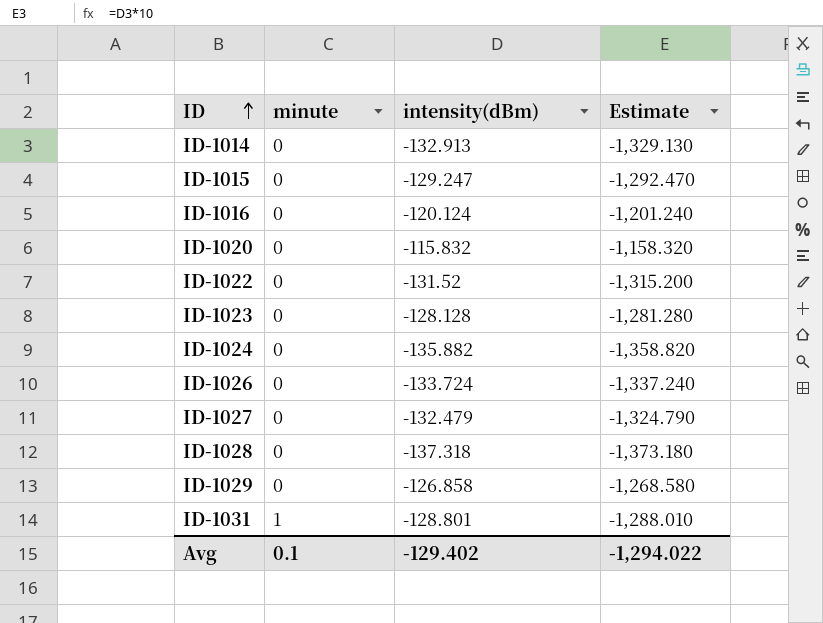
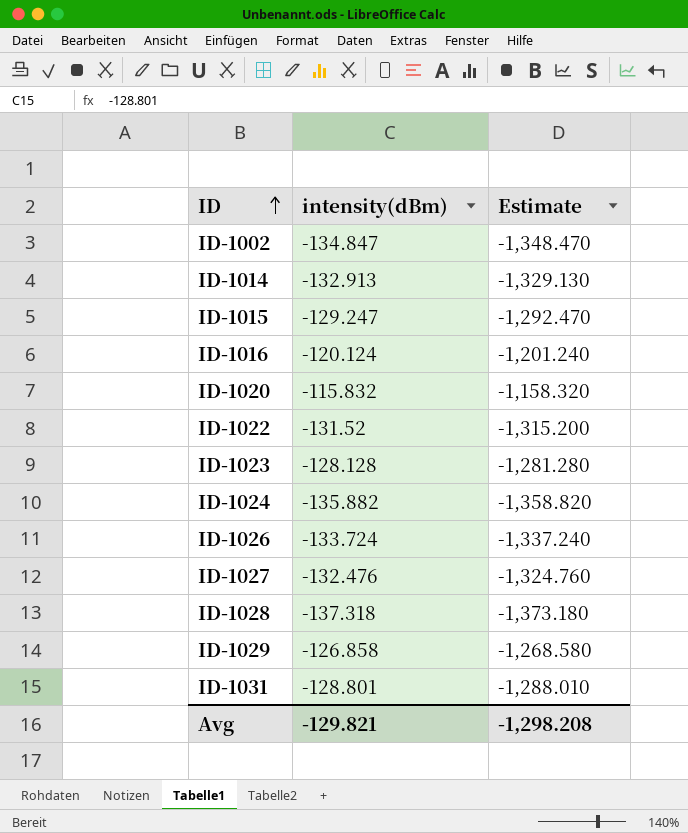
column minute | position: 2 -> none
row ID-1002: none -> -134.847 | -1,348.470
ID-1027 | intensity(dBm): -132.479 -> -132.476
ID-1027 | Estimate: -1,324.790 -> -1,324.760
Avg | intensity(dBm): -129.402 -> -129.821
Avg | Estimate: -1,294.022 -> -1,298.208

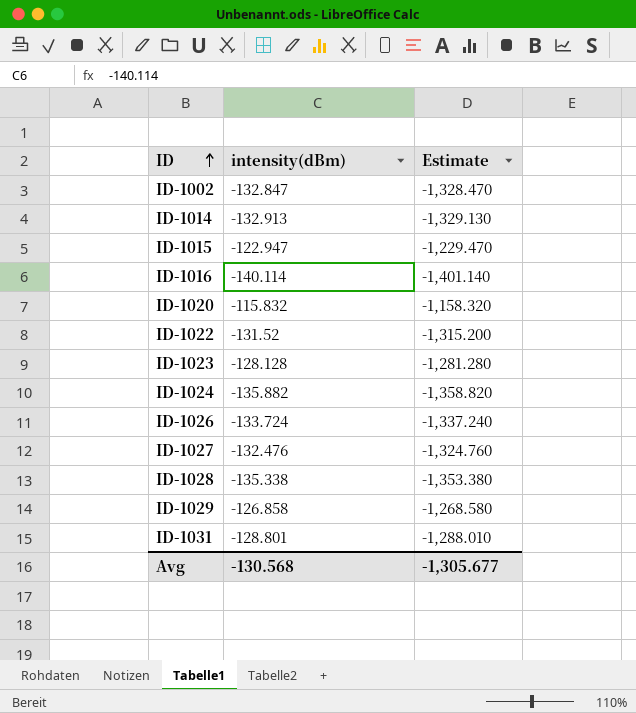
ID-1002 | intensity(dBm): -134.847 -> -132.847
ID-1002 | Estimate: -1,348.470 -> -1,328.470
ID-1015 | intensity(dBm): -129.247 -> -122.947
ID-1015 | Estimate: -1,292.470 -> -1,229.470
ID-1016 | intensity(dBm): -120.124 -> -140.114
ID-1016 | Estimate: -1,201.240 -> -1,401.140
ID-1028 | intensity(dBm): -137.318 -> -135.338
ID-1028 | Estimate: -1,373.180 -> -1,353.380
Avg | intensity(dBm): -129.821 -> -130.568
Avg | Estimate: -1,298.208 -> -1,305.677

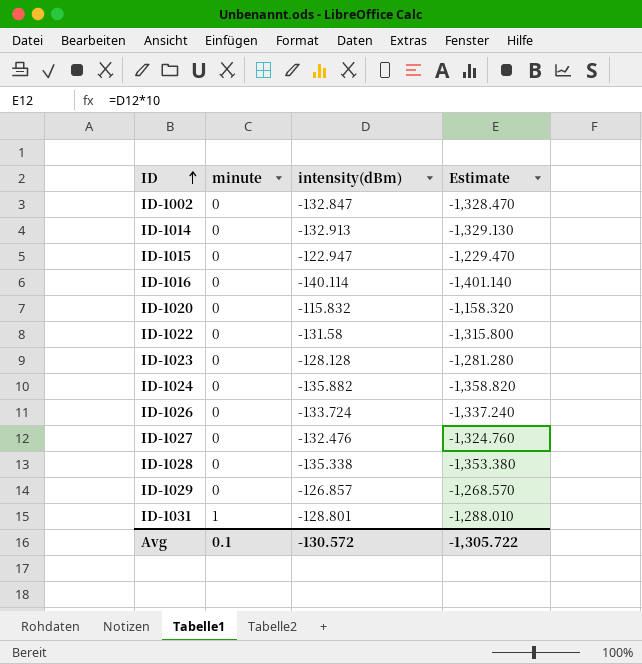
column minute | position: none -> 2
ID-1022 | intensity(dBm): -131.52 -> -131.58
ID-1022 | Estimate: -1,315.200 -> -1,315.800
ID-1029 | intensity(dBm): -126.858 -> -126.857
ID-1029 | Estimate: -1,268.580 -> -1,268.570
Avg | intensity(dBm): -130.568 -> -130.572
Avg | Estimate: -1,305.677 -> -1,305.722

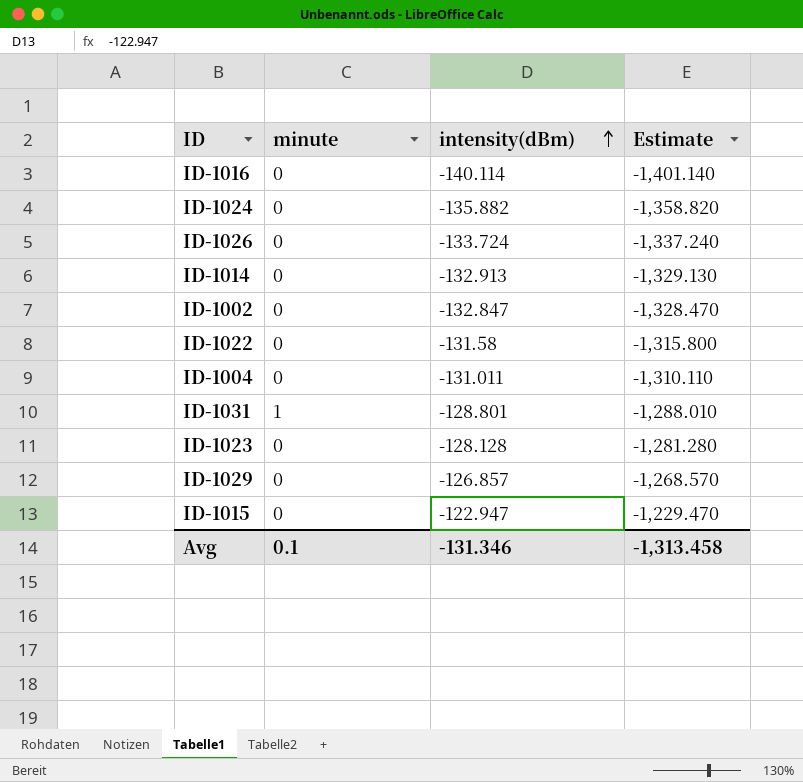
row order: ID ascending -> intensity(dBm) ascending
row ID-1020: 0 | -115.832 | -1,158.320 -> none
row ID-1027: 0 | -132.476 | -1,324.760 -> none
row ID-1028: 0 | -135.338 | -1,353.380 -> none
row ID-1004: none -> 0 | -131.011 | -1,310.110
Avg | intensity(dBm): -130.572 -> -131.346
Avg | Estimate: -1,305.722 -> -1,313.458

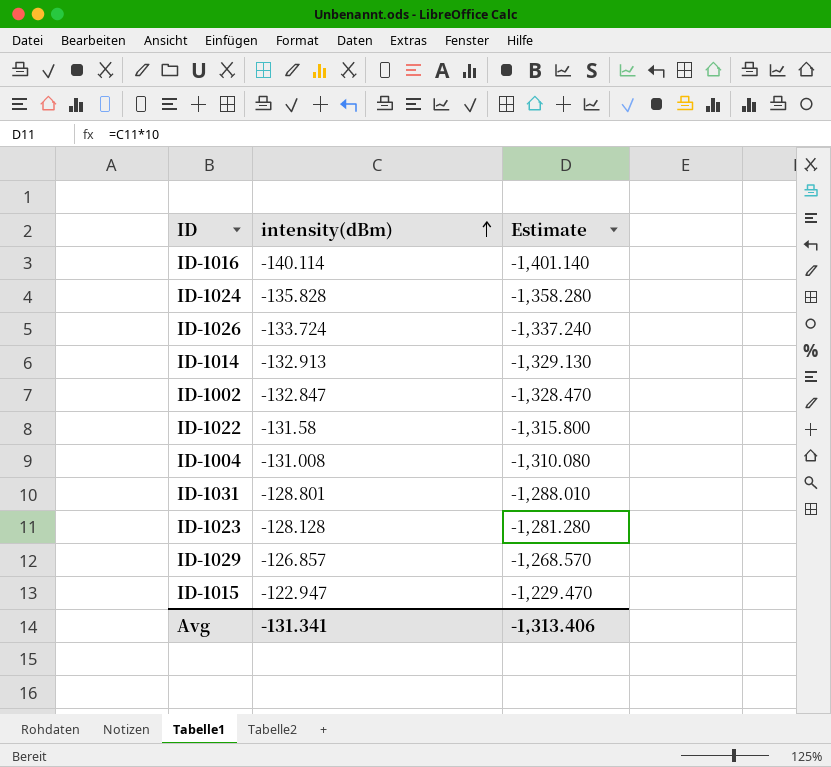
column minute | position: 2 -> none
ID-1024 | intensity(dBm): -135.882 -> -135.828
ID-1024 | Estimate: -1,358.820 -> -1,358.280
ID-1004 | intensity(dBm): -131.011 -> -131.008
ID-1004 | Estimate: -1,310.110 -> -1,310.080
Avg | intensity(dBm): -131.346 -> -131.341
Avg | Estimate: -1,313.458 -> -1,313.406

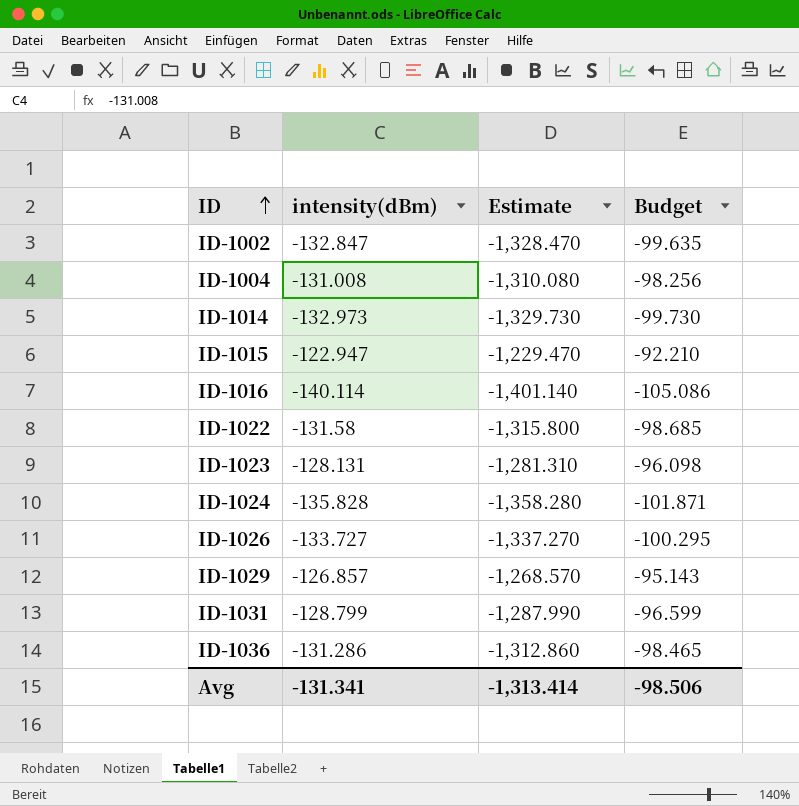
row order: intensity(dBm) ascending -> ID ascending
column Budget | formula: none -> [intensity(dBm)] * 0.75
ID-1014 | intensity(dBm): -132.913 -> -132.973
ID-1014 | Estimate: -1,329.130 -> -1,329.730
ID-1023 | intensity(dBm): -128.128 -> -128.131
ID-1023 | Estimate: -1,281.280 -> -1,281.310
ID-1026 | intensity(dBm): -133.724 -> -133.727
ID-1026 | Estimate: -1,337.240 -> -1,337.270
ID-1031 | intensity(dBm): -128.801 -> -128.799
ID-1031 | Estimate: -1,288.010 -> -1,287.990
row ID-1036: none -> -131.286 | -1,312.860 | -98.465
Avg | Estimate: -1,313.406 -> -1,313.414

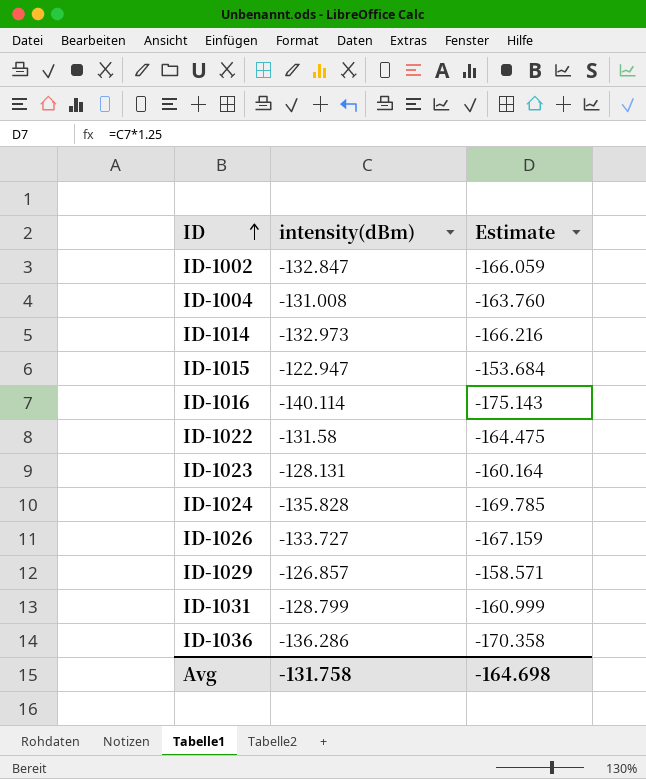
column Budget | formula: [intensity(dBm)] * 0.75 -> none
column Estimate | formula: [intensity(dBm)] * 10 -> [intensity(dBm)] * 1.25
ID-1036 | intensity(dBm): -131.286 -> -136.286
Avg | intensity(dBm): -131.341 -> -131.758
Avg | Estimate: -1,313.414 -> -164.698

